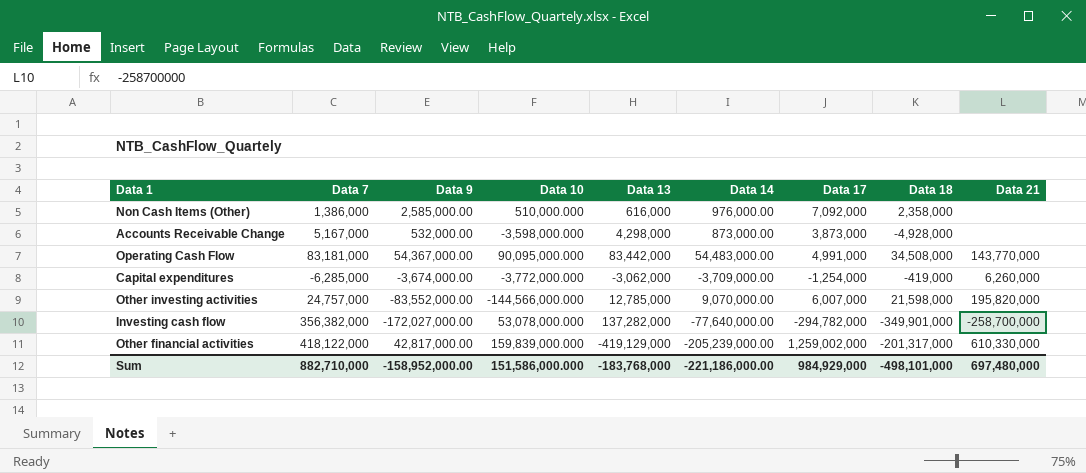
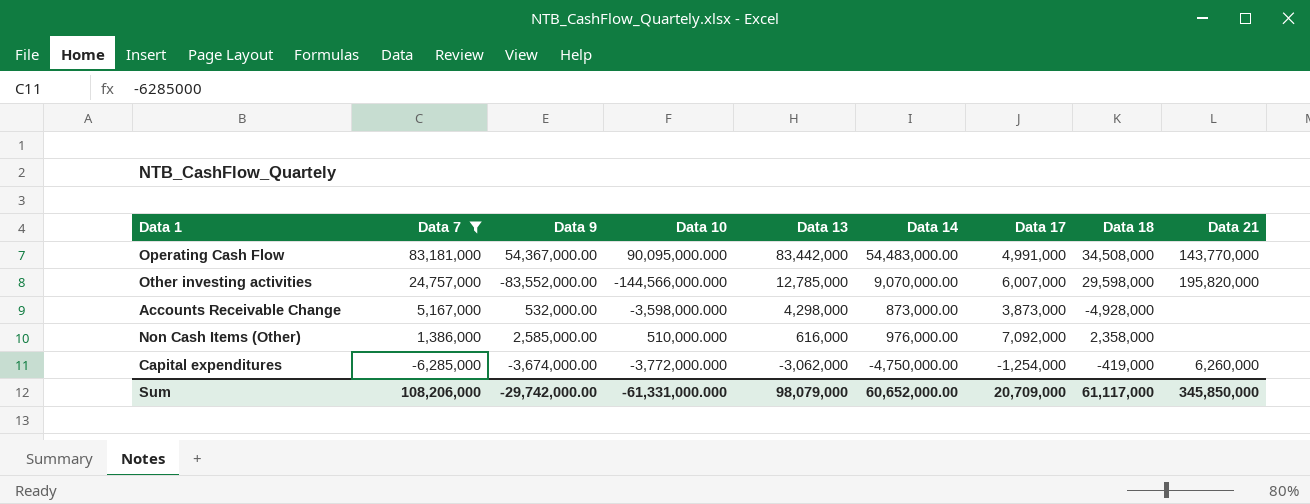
filter: none -> Data 7 <= 83,181,000
row order: none -> Data 7 descending
Other investing activities | Data 18: 21,598,000 -> 29,598,000
Capital expenditures | Data 14: -3,709,000.00 -> -4,750,000.00
Sum | Data 7: 882,710,000 -> 108,206,000
Sum | Data 9: -158,952,000.00 -> -29,742,000.00
Sum | Data 10: 151,586,000.000 -> -61,331,000.000
Sum | Data 13: -183,768,000 -> 98,079,000
Sum | Data 14: -221,186,000.00 -> 60,652,000.00
Sum | Data 17: 984,929,000 -> 20,709,000
Sum | Data 18: -498,101,000 -> 61,117,000
Sum | Data 21: 697,480,000 -> 345,850,000

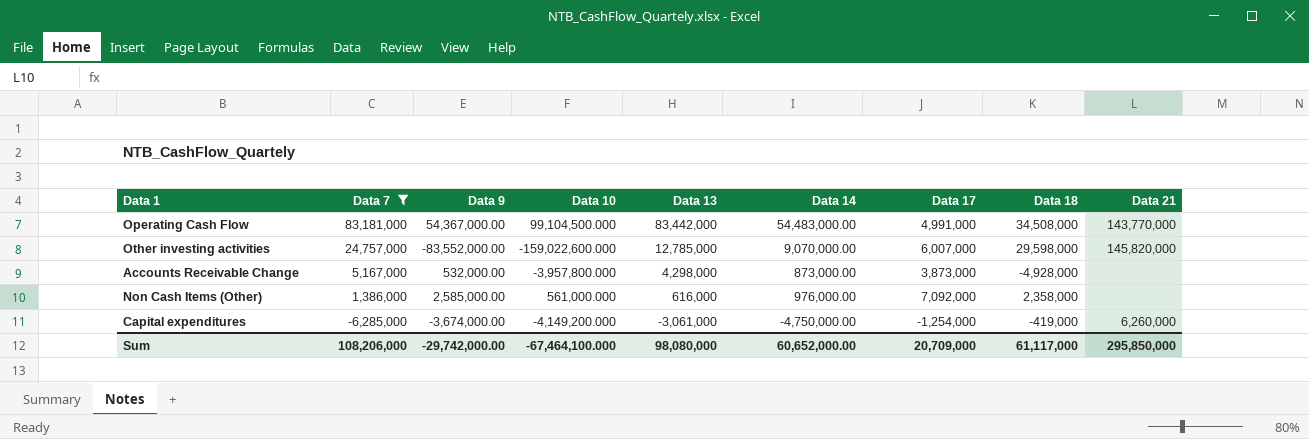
Operating Cash Flow | Data 10: 90,095,000.000 -> 99,104,500.000
Other investing activities | Data 10: -144,566,000.000 -> -159,022,600.000
Other investing activities | Data 21: 195,820,000 -> 145,820,000
Accounts Receivable Change | Data 10: -3,598,000.000 -> -3,957,800.000
Non Cash Items (Other) | Data 10: 510,000.000 -> 561,000.000
Capital expenditures | Data 10: -3,772,000.000 -> -4,149,200.000
Capital expenditures | Data 13: -3,062,000 -> -3,061,000
Sum | Data 10: -61,331,000.000 -> -67,464,100.000
Sum | Data 13: 98,079,000 -> 98,080,000
Sum | Data 21: 345,850,000 -> 295,850,000

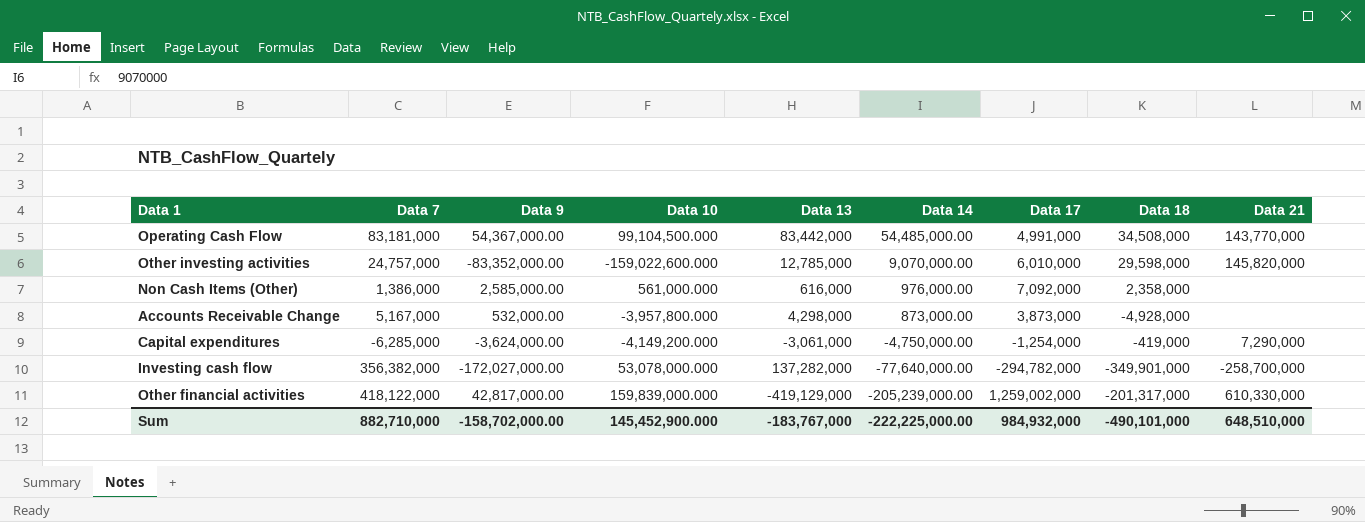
filter: Data 7 <= 83,181,000 -> none
row order: Data 7 descending -> Data 14 descending
Operating Cash Flow | Data 14: 54,483,000.00 -> 54,485,000.00
Other investing activities | Data 9: -83,552,000.00 -> -83,352,000.00
Other investing activities | Data 17: 6,007,000 -> 6,010,000
Capital expenditures | Data 9: -3,674,000.00 -> -3,624,000.00
Capital expenditures | Data 21: 6,260,000 -> 7,290,000
Sum | Data 7: 108,206,000 -> 882,710,000
Sum | Data 9: -29,742,000.00 -> -158,702,000.00
Sum | Data 10: -67,464,100.000 -> 145,452,900.000
Sum | Data 13: 98,080,000 -> -183,767,000
Sum | Data 14: 60,652,000.00 -> -222,225,000.00
Sum | Data 17: 20,709,000 -> 984,932,000
Sum | Data 18: 61,117,000 -> -490,101,000
Sum | Data 21: 295,850,000 -> 648,510,000

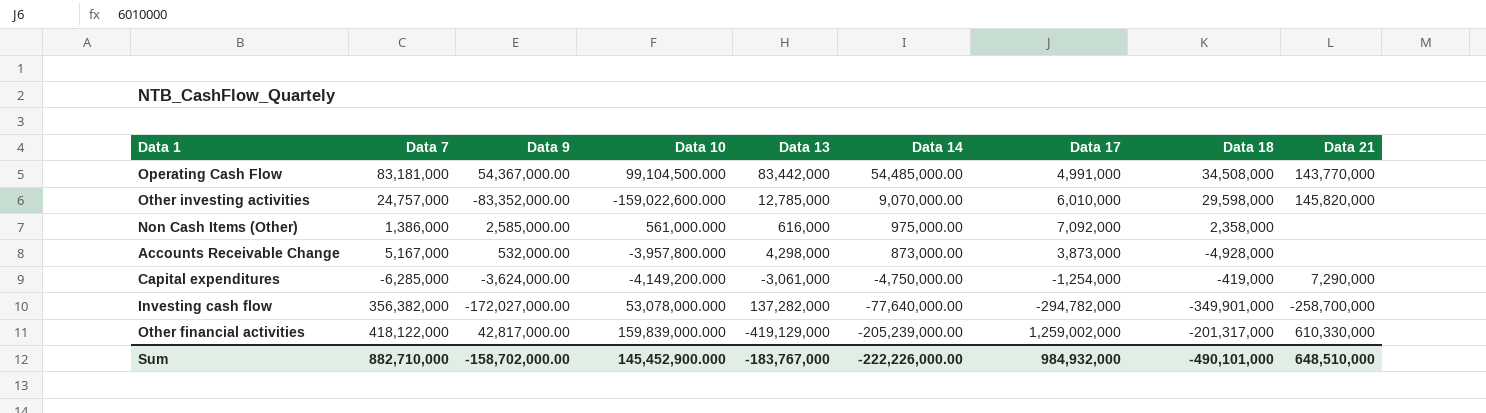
Non Cash Items (Other) | Data 14: 976,000.00 -> 975,000.00
Sum | Data 14: -222,225,000.00 -> -222,226,000.00

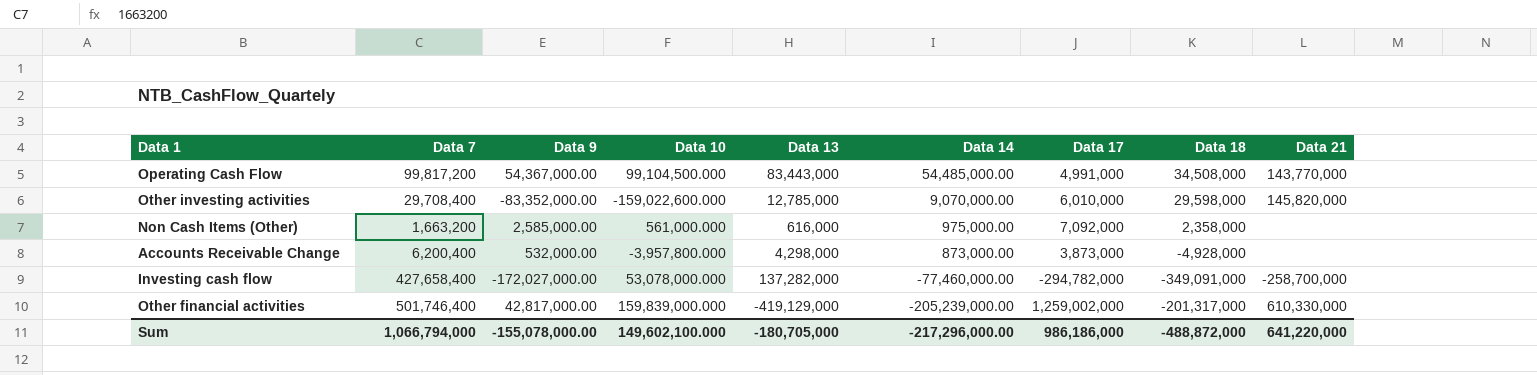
row Capital expenditures: -6,285,000 | -3,624,000.00 | -4,149,200.000 | -3,061,000 | -4,750,000.00 | -1,254,000 | -419,000 | 7,290,000 -> none
Operating Cash Flow | Data 7: 83,181,000 -> 99,817,200
Operating Cash Flow | Data 13: 83,442,000 -> 83,443,000
Other investing activities | Data 7: 24,757,000 -> 29,708,400
Non Cash Items (Other) | Data 7: 1,386,000 -> 1,663,200
Accounts Receivable Change | Data 7: 5,167,000 -> 6,200,400
Investing cash flow | Data 7: 356,382,000 -> 427,658,400
Investing cash flow | Data 14: -77,640,000.00 -> -77,460,000.00
Investing cash flow | Data 18: -349,901,000 -> -349,091,000
Other financial activities | Data 7: 418,122,000 -> 501,746,400
Sum | Data 7: 882,710,000 -> 1,066,794,000
Sum | Data 9: -158,702,000.00 -> -155,078,000.00
Sum | Data 10: 145,452,900.000 -> 149,602,100.000
Sum | Data 13: -183,767,000 -> -180,705,000
Sum | Data 14: -222,226,000.00 -> -217,296,000.00
Sum | Data 17: 984,932,000 -> 986,186,000
Sum | Data 18: -490,101,000 -> -488,872,000
Sum | Data 21: 648,510,000 -> 641,220,000

